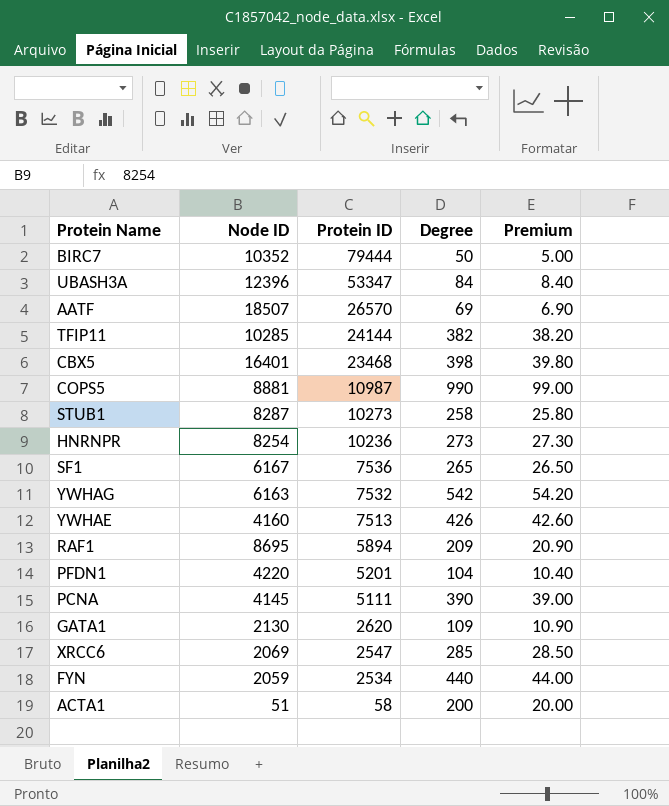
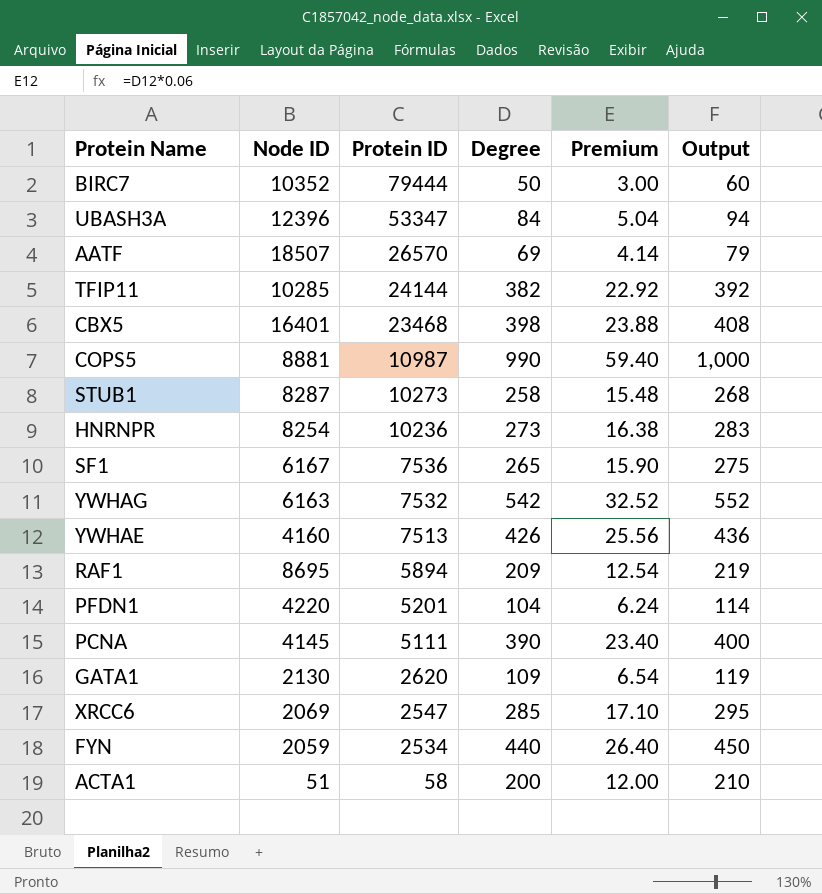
column Premium | formula: [Degree] * 0.1 -> [Degree] * 0.06
column Output | formula: none -> [Degree] + 10

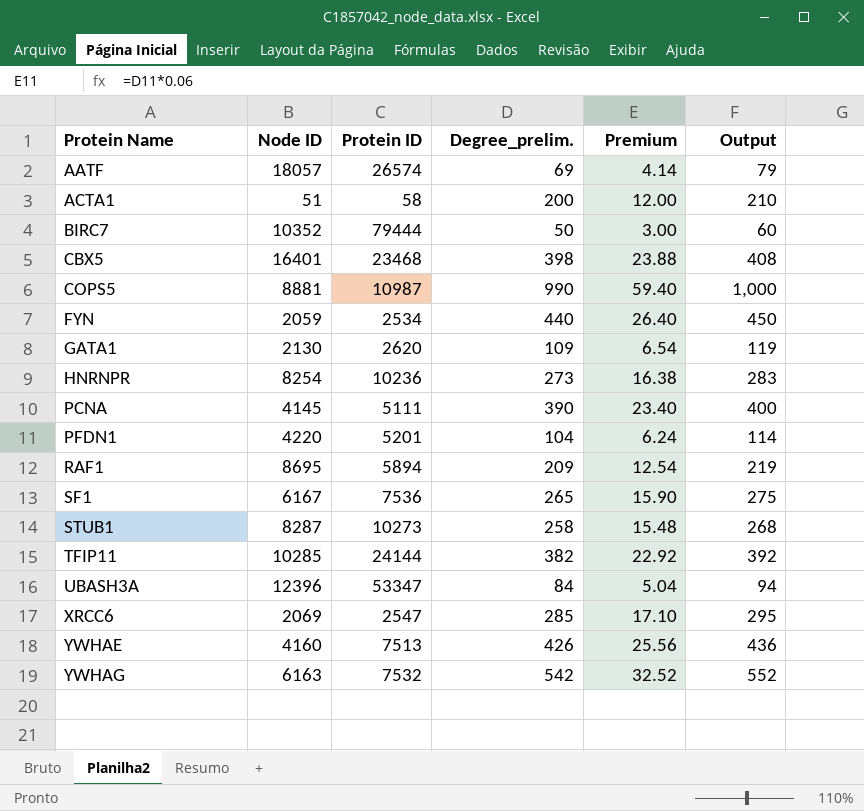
row order: Protein ID descending -> Protein Name ascending
column name: Degree -> Degree_prelim.
AATF | Node ID: 18507 -> 18057
AATF | Protein ID: 26570 -> 26574

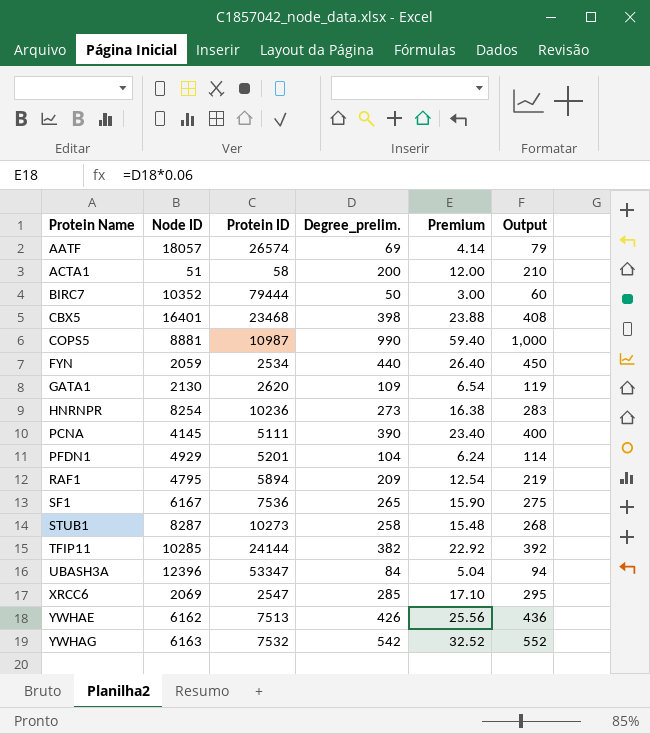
PFDN1 | Node ID: 4220 -> 4929
RAF1 | Node ID: 8695 -> 4795
YWHAE | Node ID: 4160 -> 6162

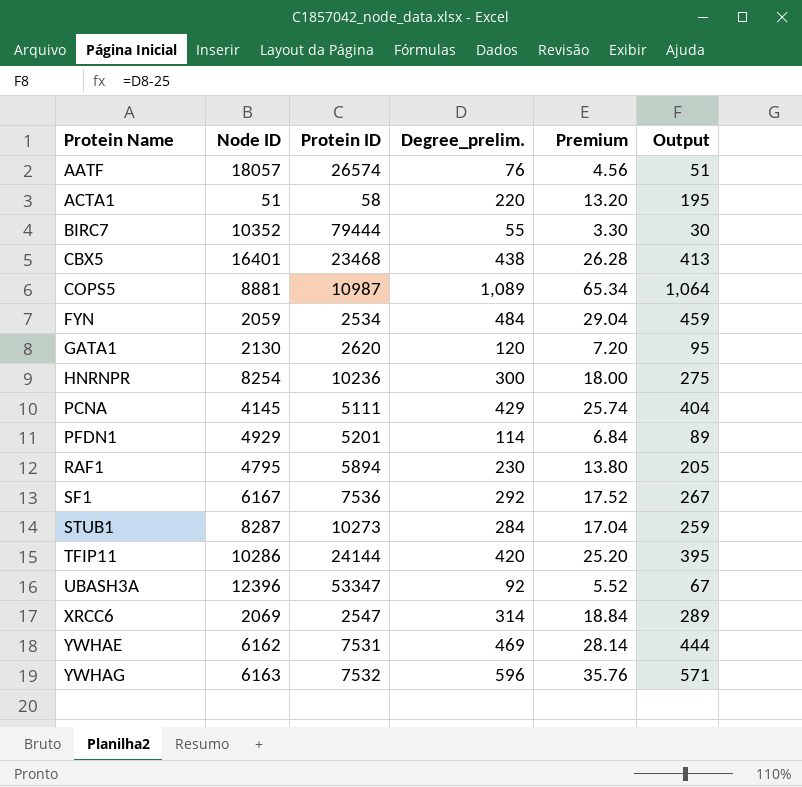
column Output | formula: [Degree_prelim.] + 10 -> [Degree_prelim.] - 25
AATF | Degree_prelim.: 69 -> 76
AATF | Premium: 4.14 -> 4.56
ACTA1 | Degree_prelim.: 200 -> 220
ACTA1 | Premium: 12.00 -> 13.20
BIRC7 | Degree_prelim.: 50 -> 55
BIRC7 | Premium: 3.00 -> 3.30
CBX5 | Degree_prelim.: 398 -> 438
CBX5 | Premium: 23.88 -> 26.28
COPS5 | Degree_prelim.: 990 -> 1,089
COPS5 | Premium: 59.40 -> 65.34
FYN | Degree_prelim.: 440 -> 484
FYN | Premium: 26.40 -> 29.04
GATA1 | Degree_prelim.: 109 -> 120
GATA1 | Premium: 6.54 -> 7.20
HNRNPR | Degree_prelim.: 273 -> 300
HNRNPR | Premium: 16.38 -> 18.00
PCNA | Degree_prelim.: 390 -> 429
PCNA | Premium: 23.40 -> 25.74
PFDN1 | Degree_prelim.: 104 -> 114
PFDN1 | Premium: 6.24 -> 6.84
RAF1 | Degree_prelim.: 209 -> 230
RAF1 | Premium: 12.54 -> 13.80
SF1 | Degree_prelim.: 265 -> 292
SF1 | Premium: 15.90 -> 17.52
STUB1 | Degree_prelim.: 258 -> 284
STUB1 | Premium: 15.48 -> 17.04
TFIP11 | Node ID: 10285 -> 10286
TFIP11 | Degree_prelim.: 382 -> 420
TFIP11 | Premium: 22.92 -> 25.20
UBASH3A | Degree_prelim.: 84 -> 92
UBASH3A | Premium: 5.04 -> 5.52
XRCC6 | Degree_prelim.: 285 -> 314
XRCC6 | Premium: 17.10 -> 18.84
YWHAE | Protein ID: 7513 -> 7531
YWHAE | Degree_prelim.: 426 -> 469
YWHAE | Premium: 25.56 -> 28.14
YWHAG | Degree_prelim.: 542 -> 596
YWHAG | Premium: 32.52 -> 35.76

